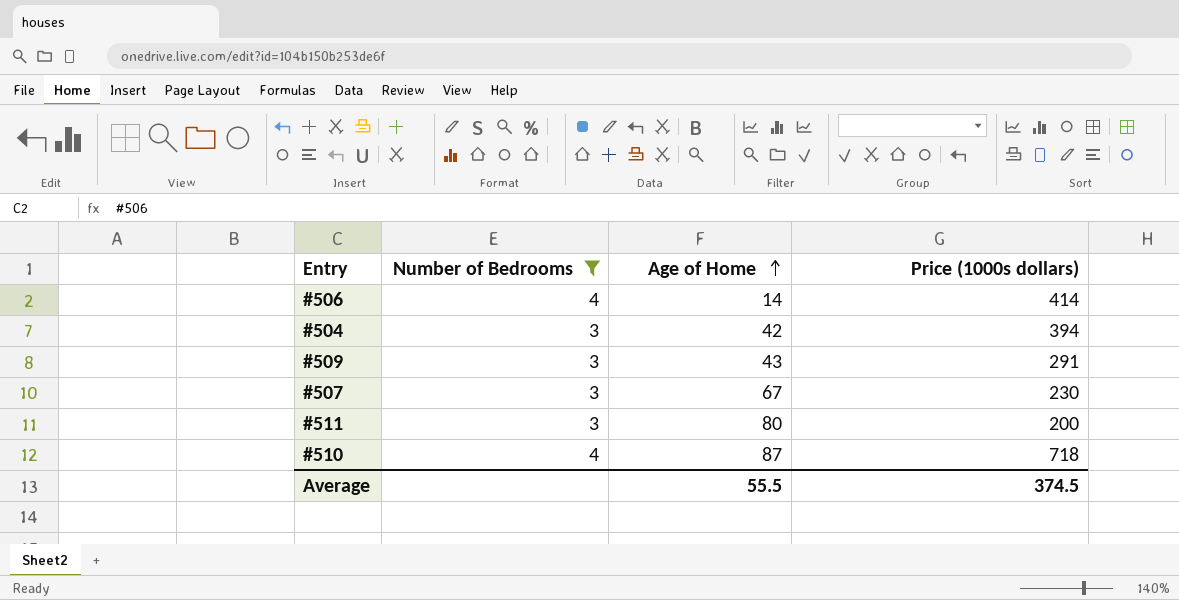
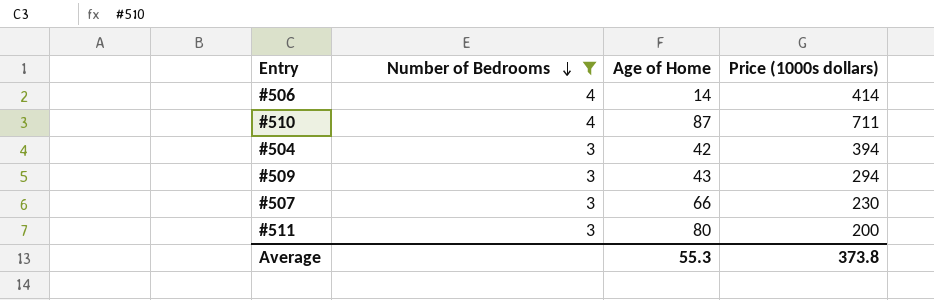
row order: Age of Home ascending -> Number of Bedrooms descending
#510 | Price (1000s dollars): 718 -> 711
#509 | Price (1000s dollars): 291 -> 294
#507 | Age of Home: 67 -> 66
Average | Age of Home: 55.5 -> 55.3
Average | Price (1000s dollars): 374.5 -> 373.8

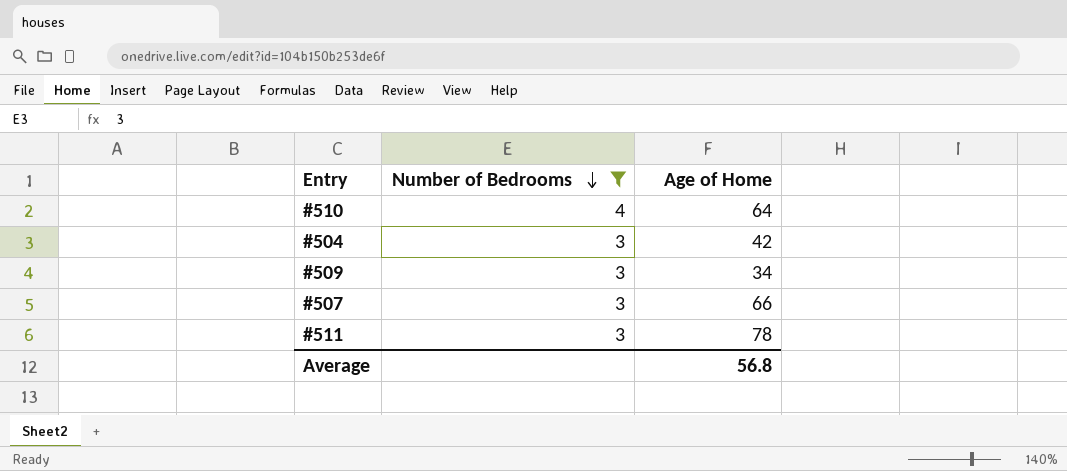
column Price (1000s dollars) | position: 4 -> none
row #506: 4 | 14 | 414 -> none
#510 | Age of Home: 87 -> 64
#509 | Age of Home: 43 -> 34
#511 | Age of Home: 80 -> 78
Average | Age of Home: 55.3 -> 56.8

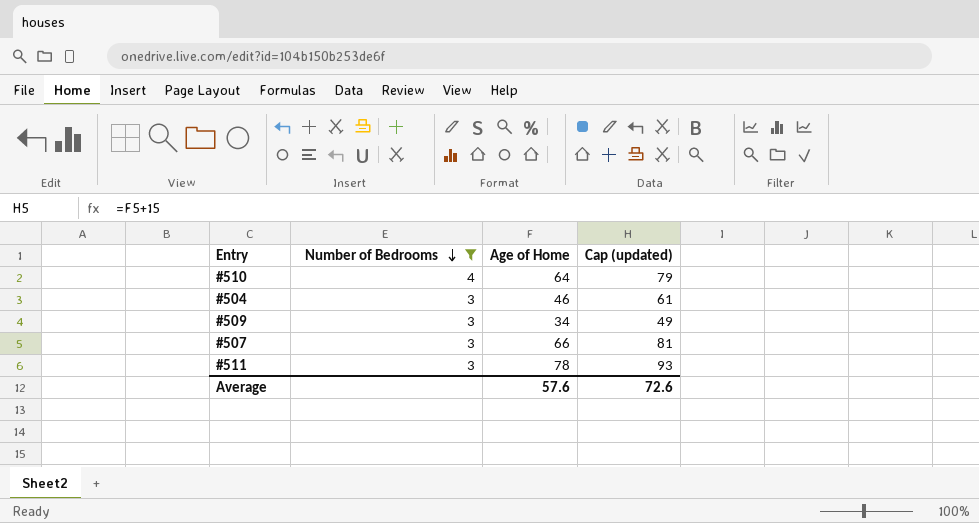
column Cap (updated) | formula: none -> [Age of Home] + 15
#504 | Age of Home: 42 -> 46
Average | Age of Home: 56.8 -> 57.6

